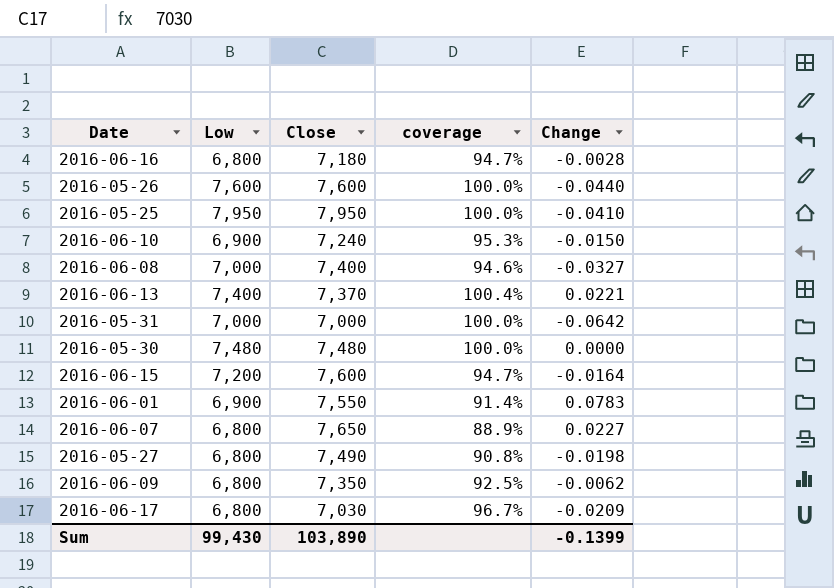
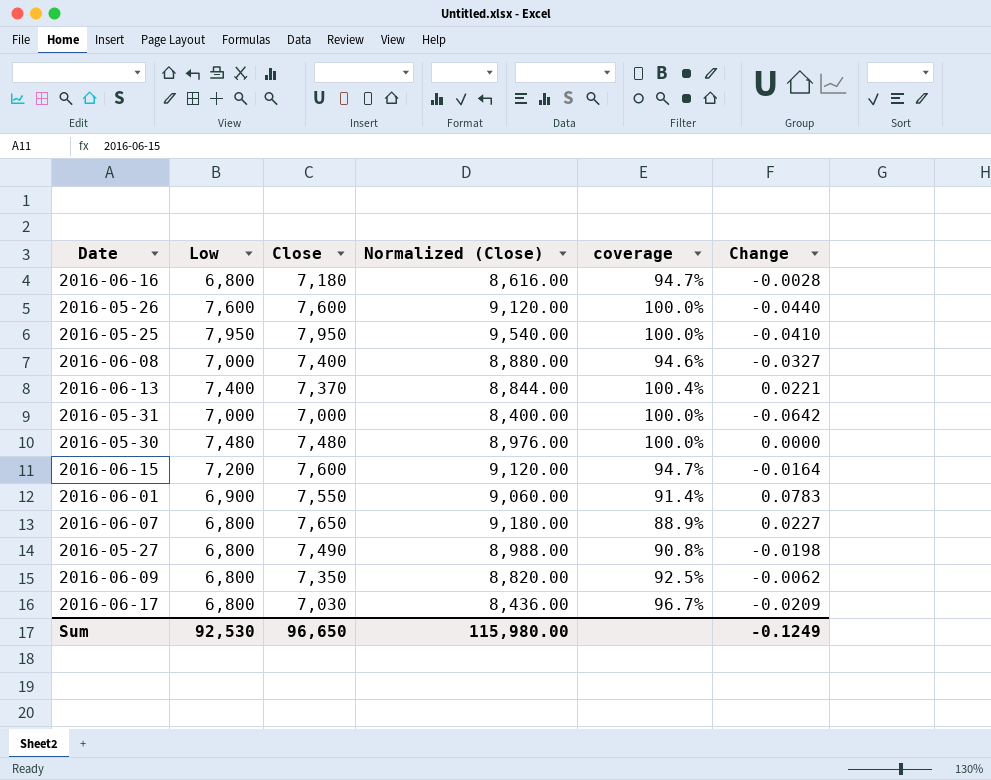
column Normalized (Close) | formula: none -> [Close] * 1.2
row 2016-06-10: 6,900 | 7,240 | 95.3% | -0.0150 -> none
Sum | Low: 99,430 -> 92,530
Sum | Close: 103,890 -> 96,650
Sum | Change: -0.1399 -> -0.1249

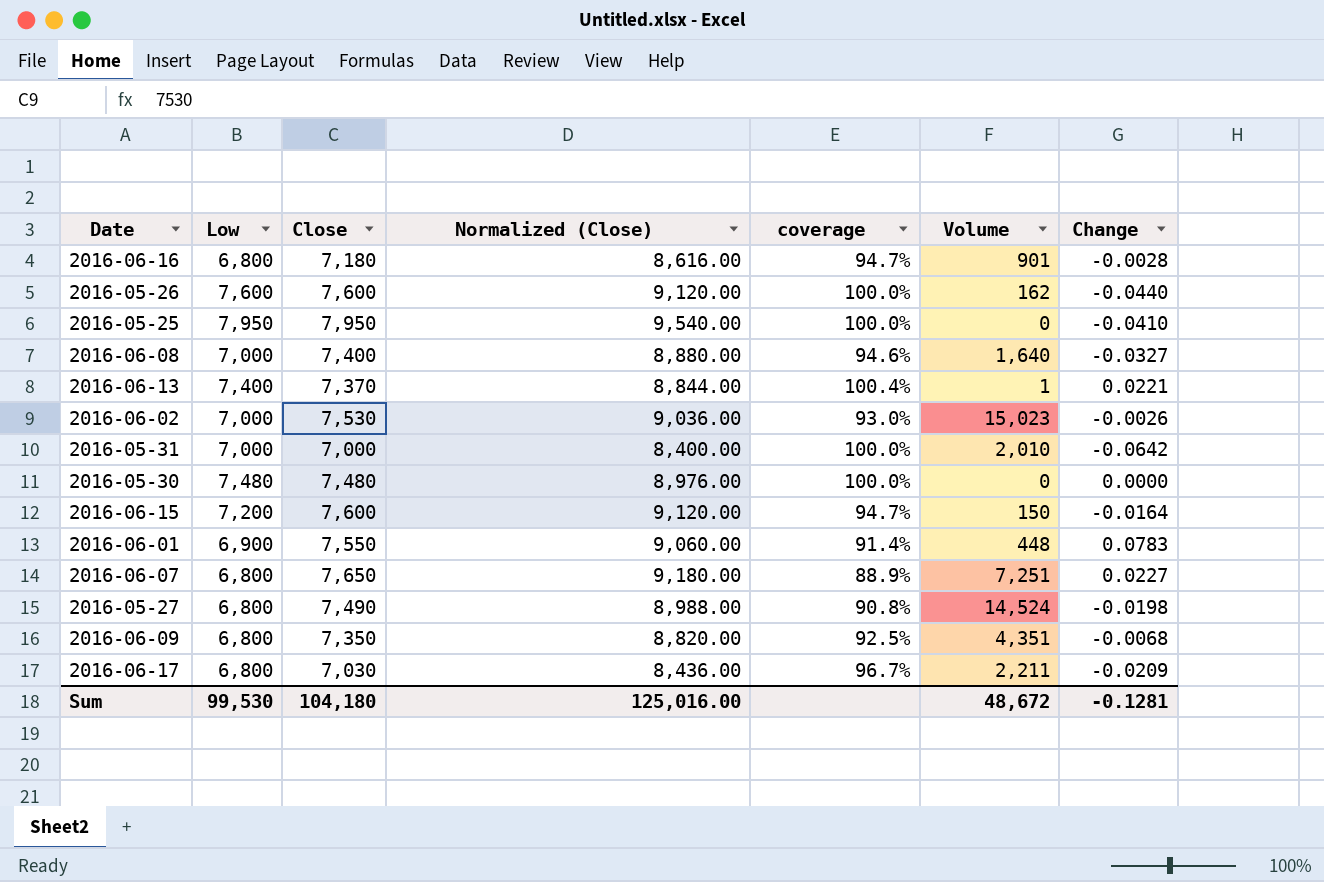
column Volume | position: none -> 6
row 2016-06-02: none -> 7,000 | 7,530 | 9,036.00 | 93.0% | 15,023 | -0.0026
2016-06-09 | Change: -0.0062 -> -0.0068
Sum | Low: 92,530 -> 99,530
Sum | Close: 96,650 -> 104,180
Sum | Normalized (Close): 115,980.00 -> 125,016.00
Sum | Change: -0.1249 -> -0.1281

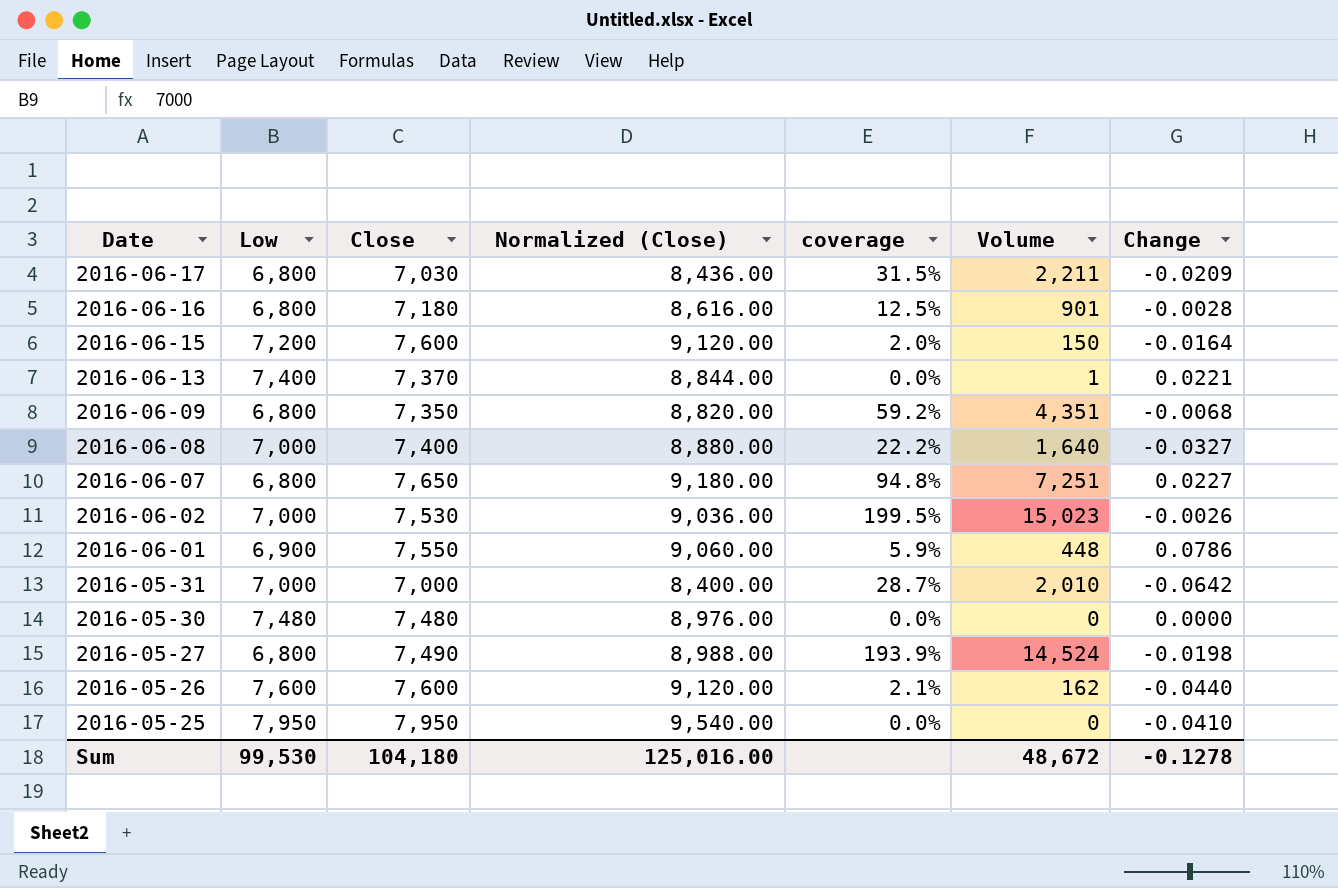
row order: none -> Date descending
column coverage | formula: [Low] / [Close] -> [Volume] / [Close]
2016-06-01 | Change: 0.0783 -> 0.0786
Sum | Change: -0.1281 -> -0.1278

